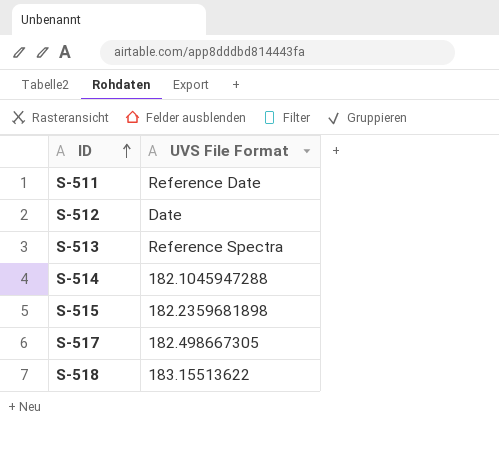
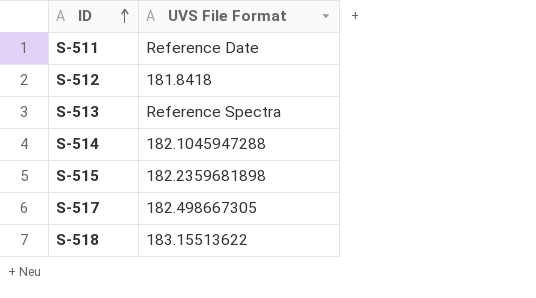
S-512 | UVS File Format: Date -> 181.8418

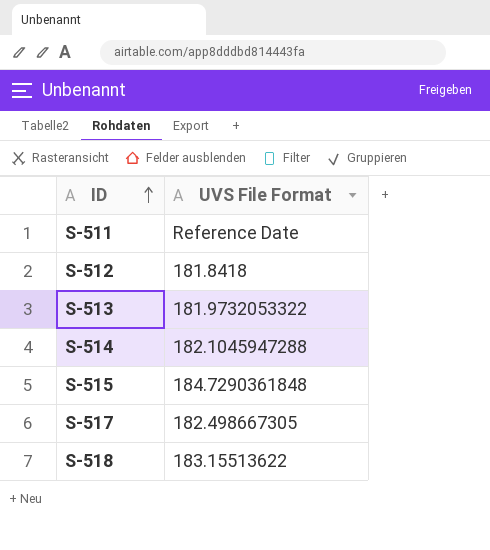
S-513 | UVS File Format: Reference Spectra -> 181.9732053322
S-515 | UVS File Format: 182.2359681898 -> 184.7290361848

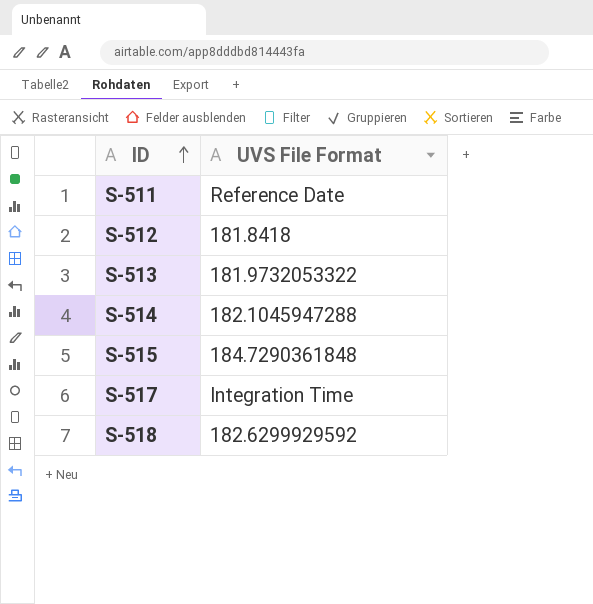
S-517 | UVS File Format: 182.498667305 -> Integration Time
S-518 | UVS File Format: 183.15513622 -> 182.6299929592

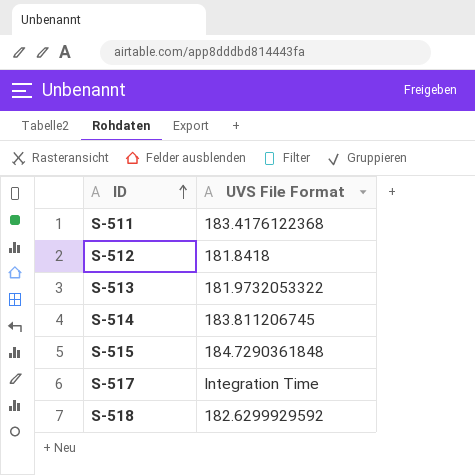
S-511 | UVS File Format: Reference Date -> 183.4176122368
S-514 | UVS File Format: 182.1045947288 -> 183.811206745

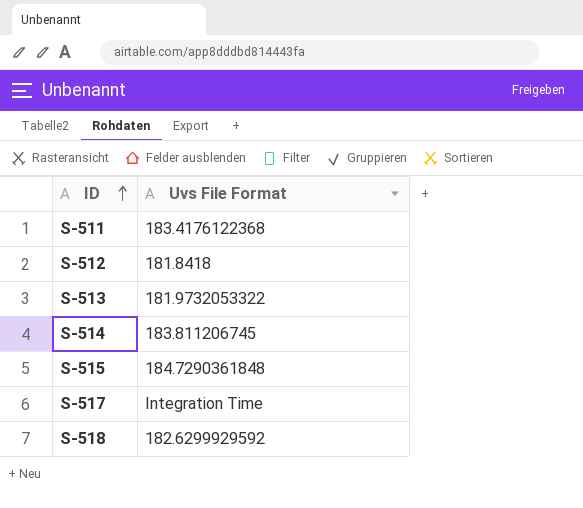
column name: UVS File Format -> Uvs File Format

